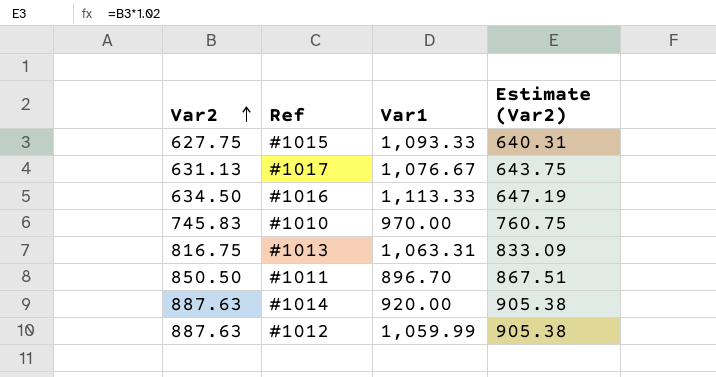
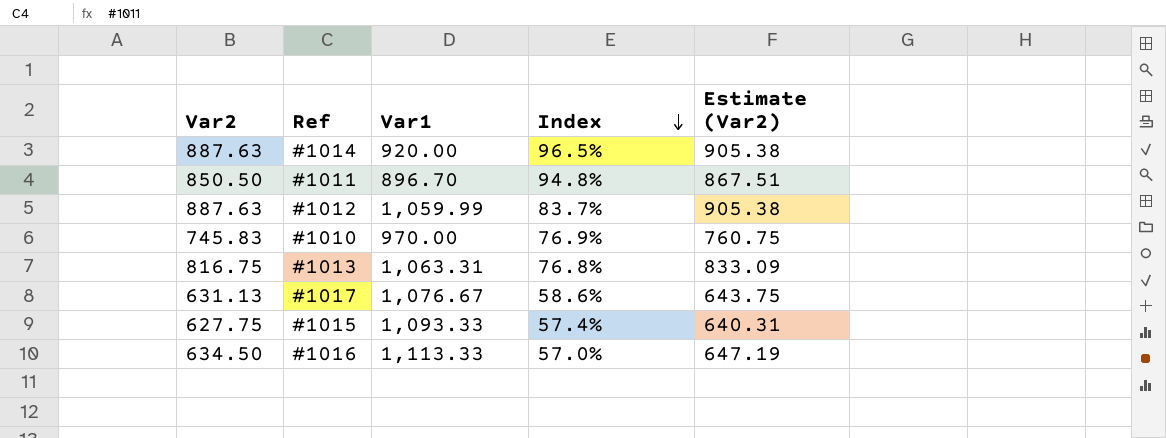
row order: Var2 ascending -> Index descending
column Index | formula: none -> [Var2] / [Var1]

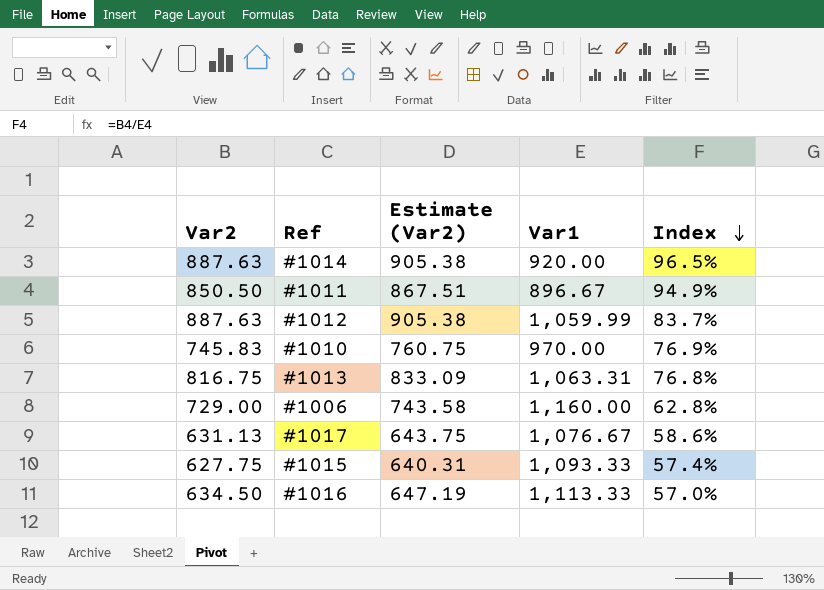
column Estimate (Var2) | position: 5 -> 3
#1011 | Var1: 896.70 -> 896.67
#1011 | Index: 94.8% -> 94.9%
row #1006: none -> 729.00 | 743.58 | 1,160.00 | 62.8%

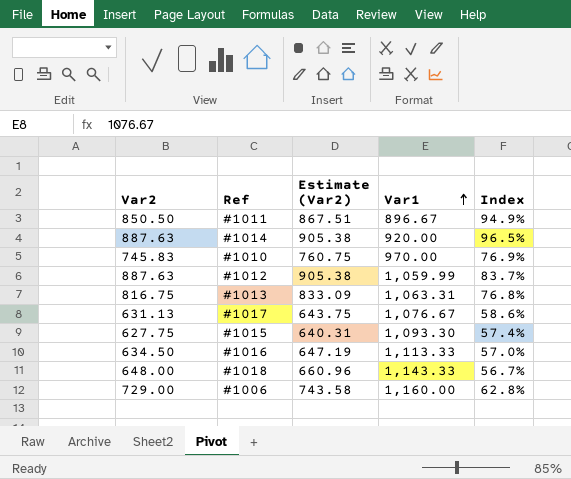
row order: Index descending -> Var1 ascending
#1015 | Var1: 1,093.33 -> 1,093.30
row #1018: none -> 648.00 | 660.96 | 1,143.33 | 56.7%

